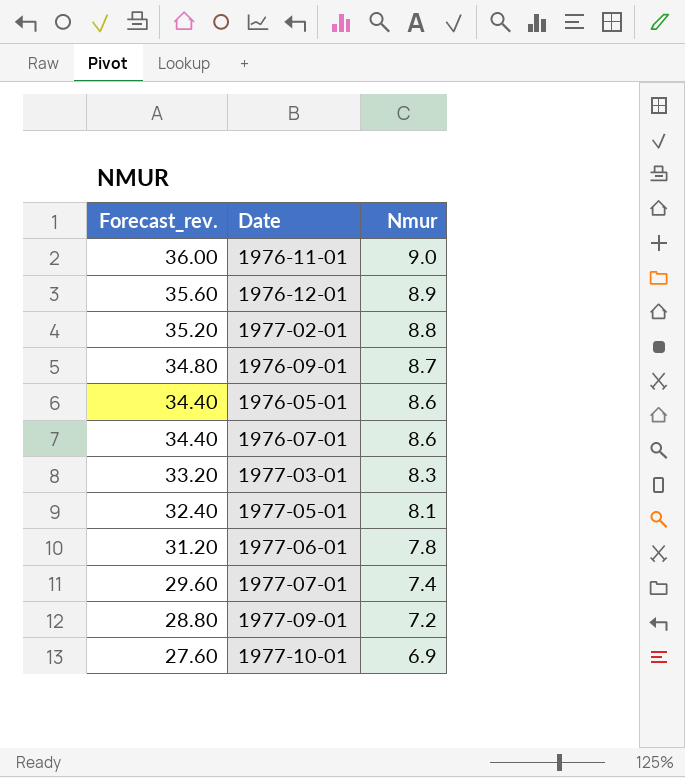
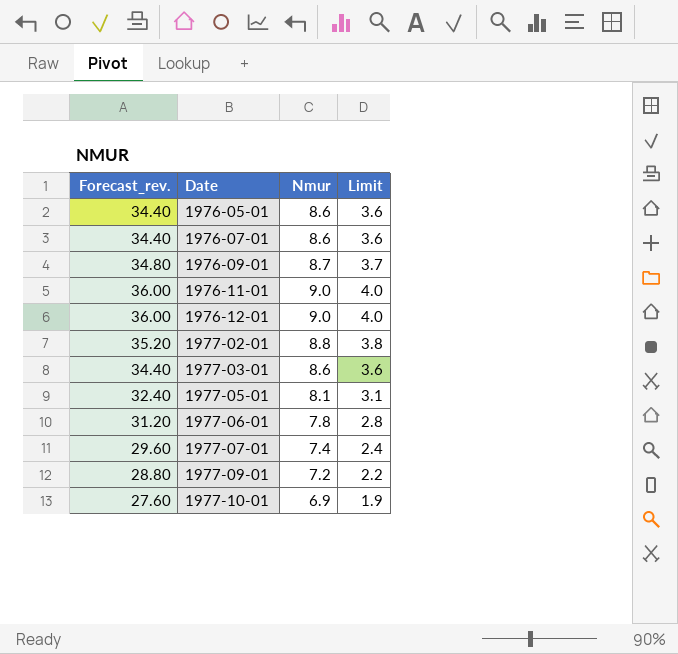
row order: Forecast_rev. descending -> Date ascending
column Limit | formula: none -> [Nmur] - 5
1976-12-01 | Forecast_rev.: 35.60 -> 36.00
1976-12-01 | Nmur: 8.9 -> 9.0
1977-03-01 | Forecast_rev.: 33.20 -> 34.40
1977-03-01 | Nmur: 8.3 -> 8.6

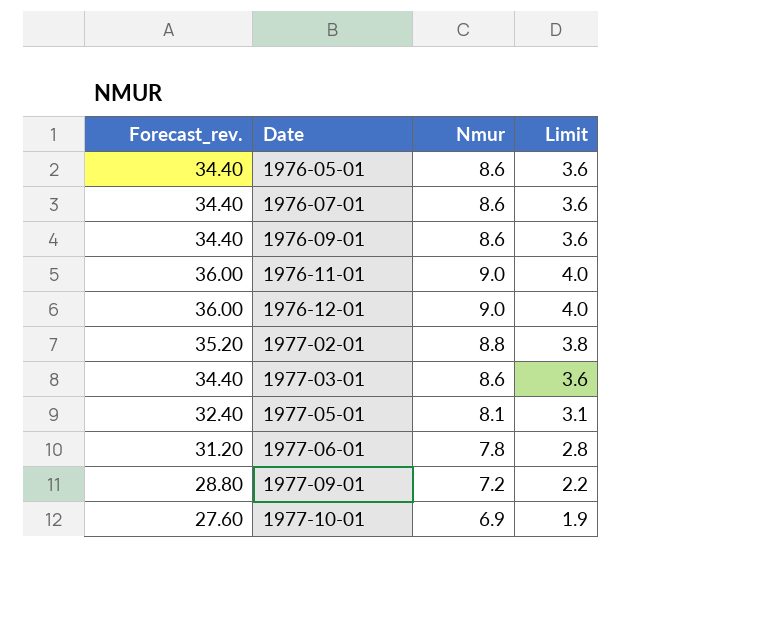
row 1977-07-01: 29.60 | 7.4 | 2.4 -> none
1976-09-01 | Forecast_rev.: 34.80 -> 34.40
1976-09-01 | Nmur: 8.7 -> 8.6
1976-09-01 | Limit: 3.7 -> 3.6

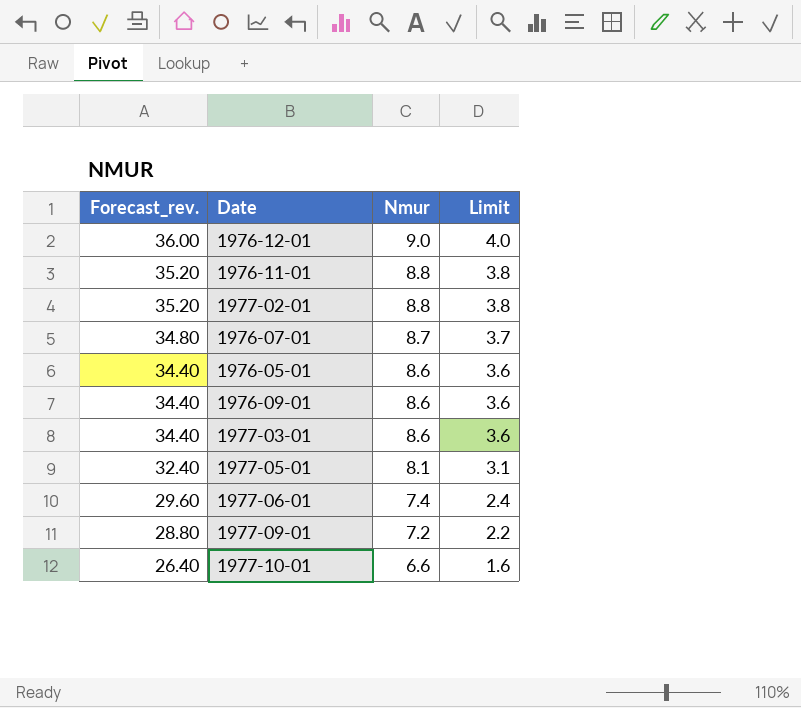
row order: Date ascending -> Forecast_rev. descending
1976-11-01 | Forecast_rev.: 36.00 -> 35.20
1976-11-01 | Nmur: 9.0 -> 8.8
1976-11-01 | Limit: 4.0 -> 3.8
1976-07-01 | Forecast_rev.: 34.40 -> 34.80
1976-07-01 | Nmur: 8.6 -> 8.7
1976-07-01 | Limit: 3.6 -> 3.7
1977-06-01 | Forecast_rev.: 31.20 -> 29.60
1977-06-01 | Nmur: 7.8 -> 7.4
1977-06-01 | Limit: 2.8 -> 2.4
1977-10-01 | Forecast_rev.: 27.60 -> 26.40
1977-10-01 | Nmur: 6.9 -> 6.6
1977-10-01 | Limit: 1.9 -> 1.6

